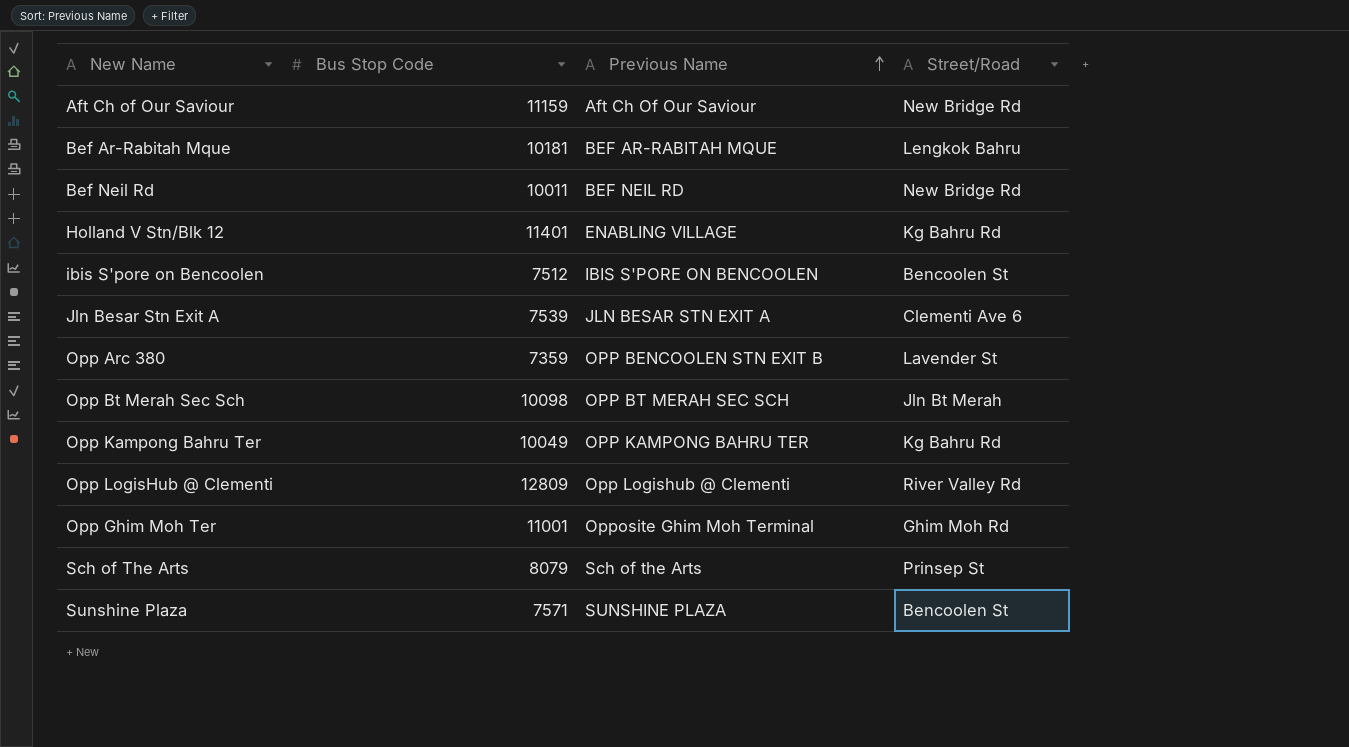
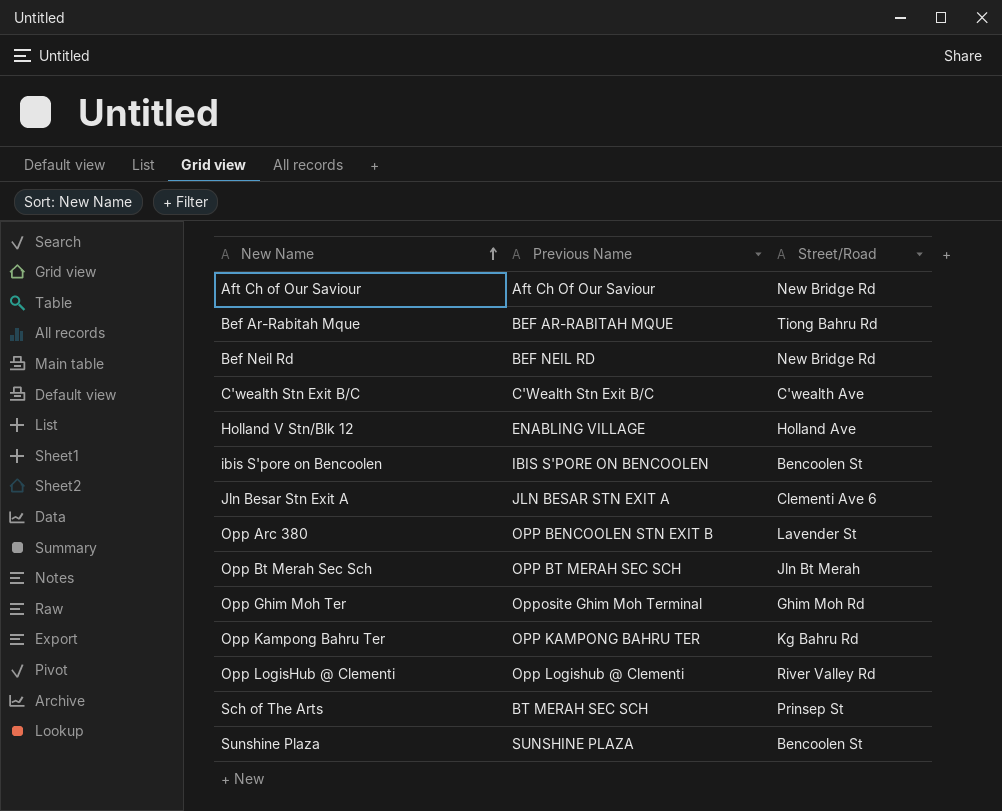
row order: Previous Name ascending -> New Name ascending
column Bus Stop Code | position: 2 -> none
Bef Ar-Rabitah Mque | Street/Road: Lengkok Bahru -> Tiong Bahru Rd
row C'wealth Stn Exit B/C: none -> C'Wealth Stn Exit B/C | C'wealth Ave
Holland V Stn/Blk 12 | Street/Road: Kg Bahru Rd -> Holland Ave
Sch of The Arts | Previous Name: Sch of the Arts -> BT MERAH SEC SCH

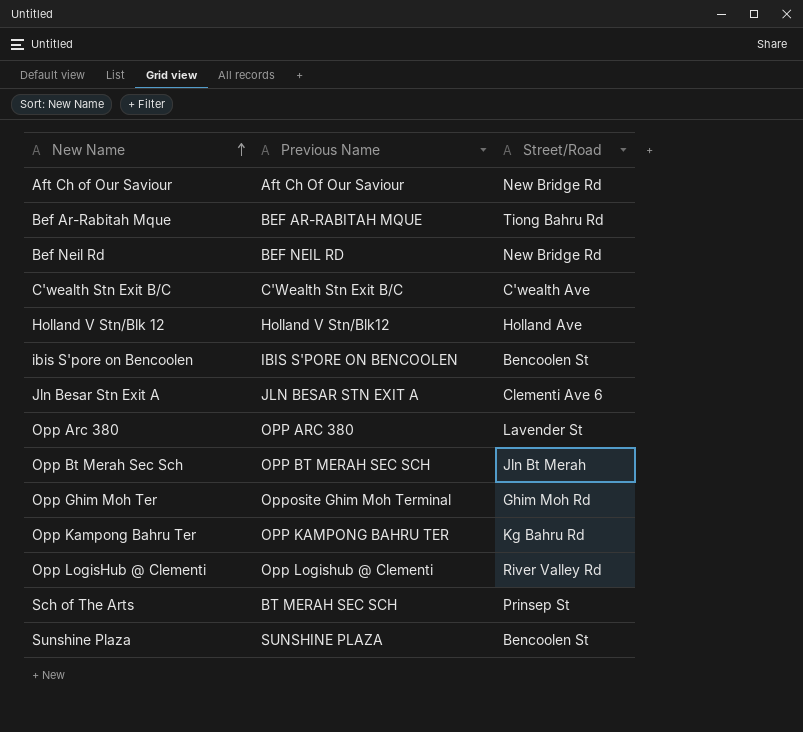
Holland V Stn/Blk 12 | Previous Name: ENABLING VILLAGE -> Holland V Stn/Blk12
Opp Arc 380 | Previous Name: OPP BENCOOLEN STN EXIT B -> OPP ARC 380

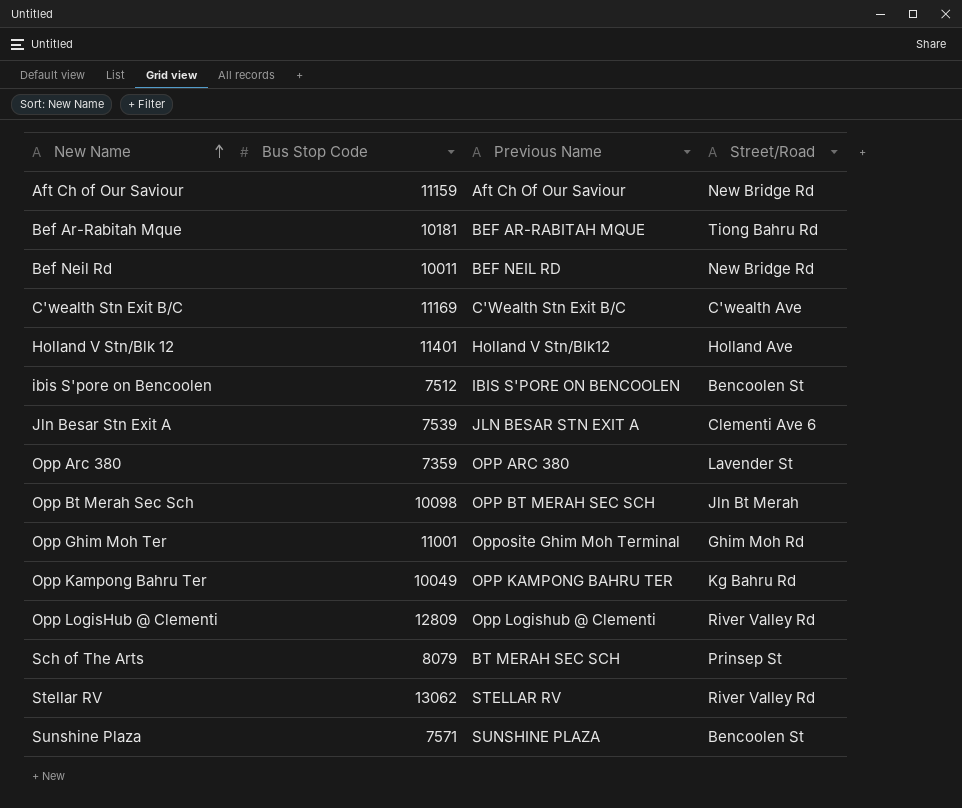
column Bus Stop Code | position: none -> 2
row Stellar RV: none -> 13062 | STELLAR RV | River Valley Rd

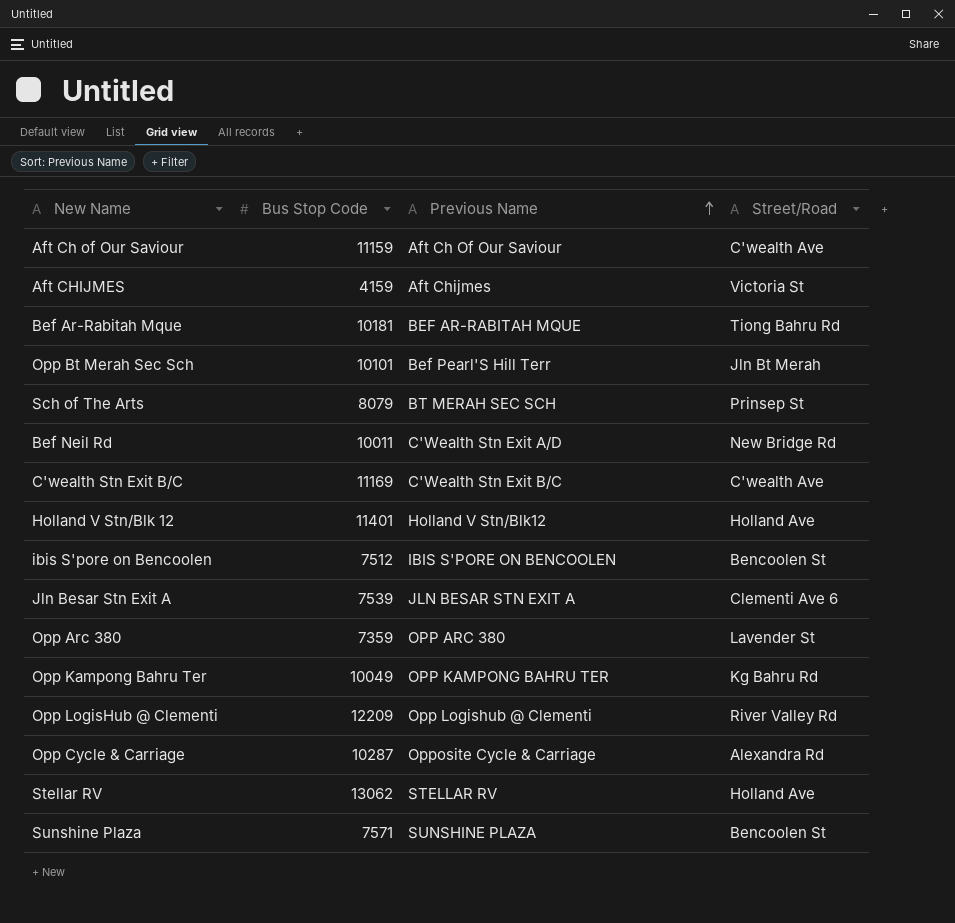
row order: New Name ascending -> Previous Name ascending
row Opp Ghim Moh Ter: 11001 | Opposite Ghim Moh Terminal | Ghim Moh Rd -> none
Aft Ch of Our Saviour | Street/Road: New Bridge Rd -> C'wealth Ave
row Aft CHIJMES: none -> 4159 | Aft Chijmes | Victoria St
Opp Bt Merah Sec Sch | Bus Stop Code: 10098 -> 10101
Opp Bt Merah Sec Sch | Previous Name: OPP BT MERAH SEC SCH -> Bef Pearl'S Hill Terr
Bef Neil Rd | Previous Name: BEF NEIL RD -> C'Wealth Stn Exit A/D
Opp LogisHub @ Clementi | Bus Stop Code: 12809 -> 12209
row Opp Cycle & Carriage: none -> 10287 | Opposite Cycle & Carriage | Alexandra Rd
Stellar RV | Street/Road: River Valley Rd -> Holland Ave

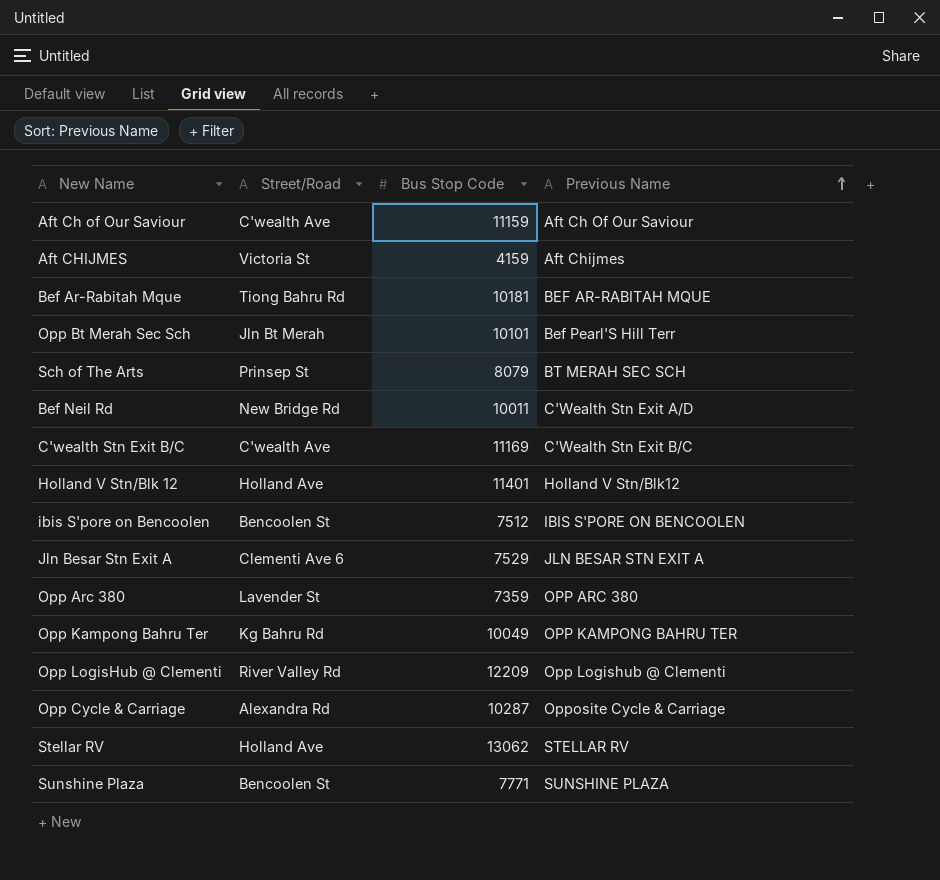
column Street/Road | position: 4 -> 2
Jln Besar Stn Exit A | Bus Stop Code: 7539 -> 7529
Sunshine Plaza | Bus Stop Code: 7571 -> 7771

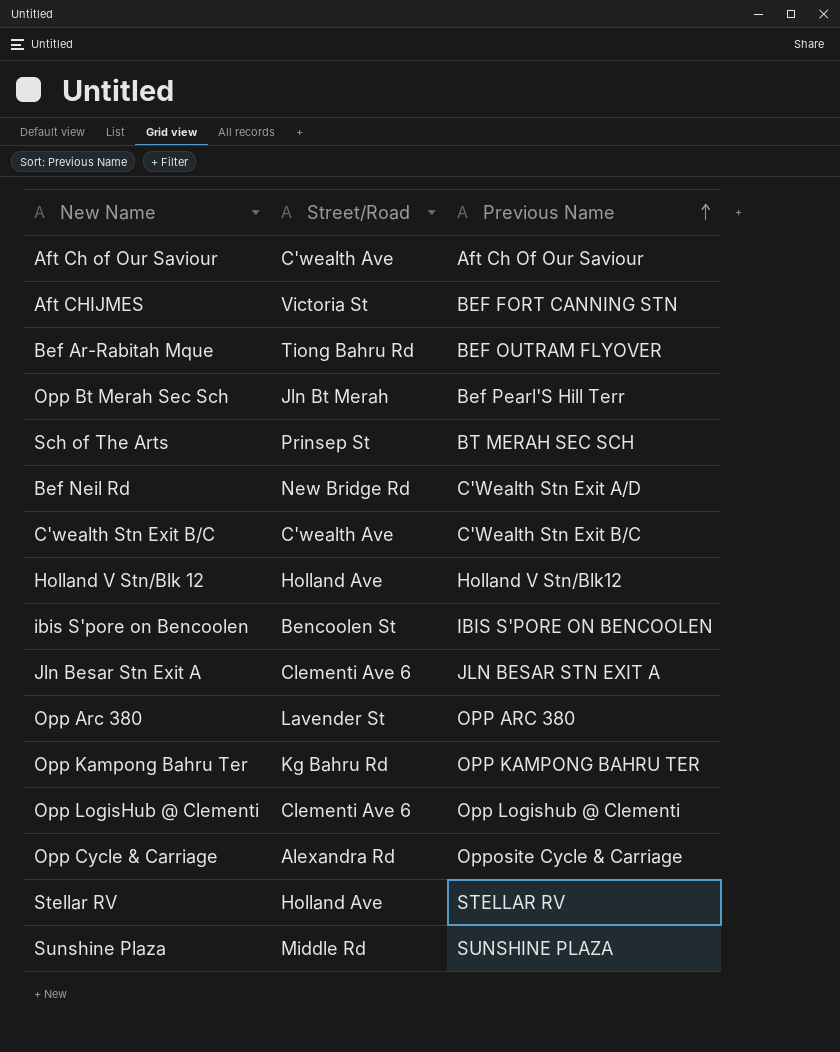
column Bus Stop Code | position: 3 -> none
Aft CHIJMES | Previous Name: Aft Chijmes -> BEF FORT CANNING STN
Bef Ar-Rabitah Mque | Previous Name: BEF AR-RABITAH MQUE -> BEF OUTRAM FLYOVER
Opp LogisHub @ Clementi | Street/Road: River Valley Rd -> Clementi Ave 6
Sunshine Plaza | Street/Road: Bencoolen St -> Middle Rd

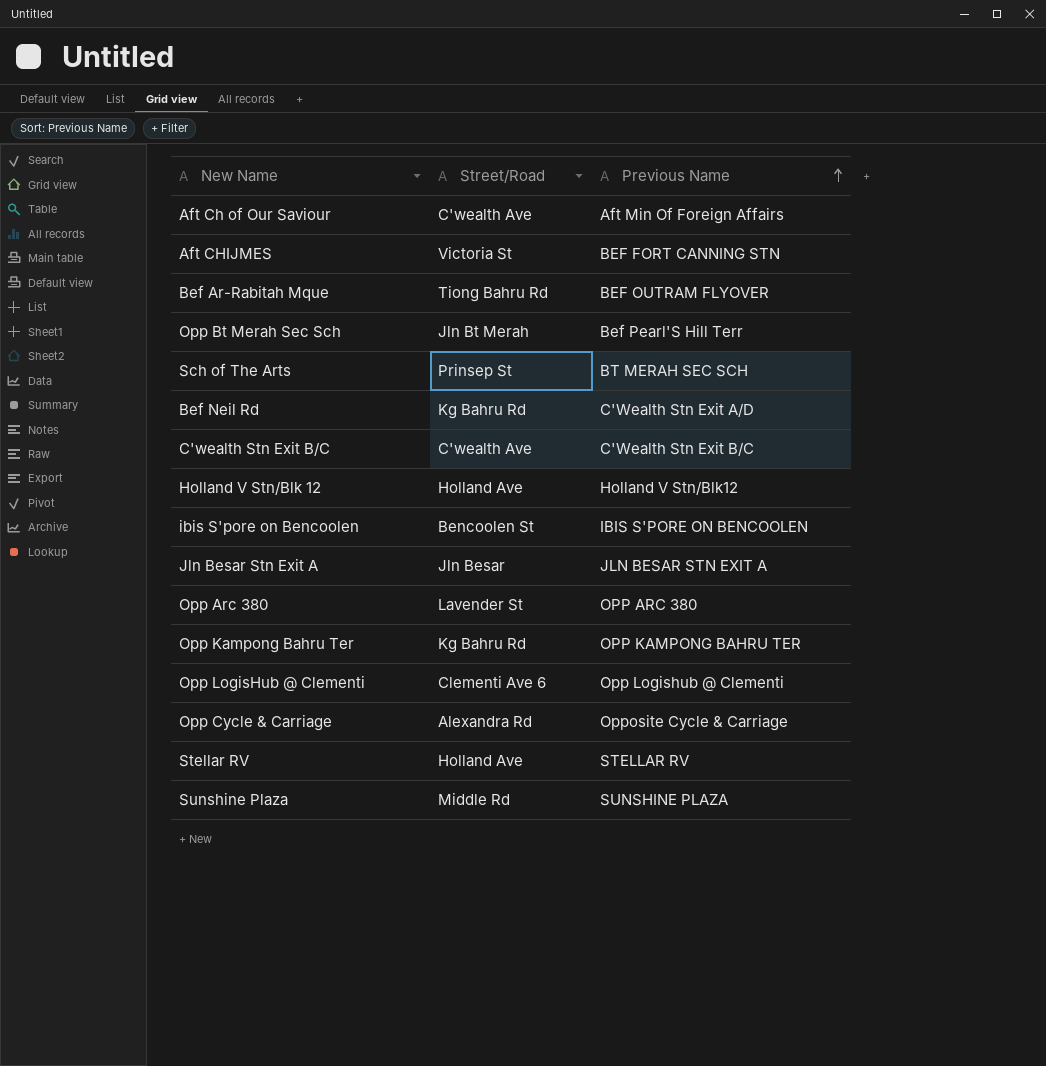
Aft Ch of Our Saviour | Previous Name: Aft Ch Of Our Saviour -> Aft Min Of Foreign Affairs
Bef Neil Rd | Street/Road: New Bridge Rd -> Kg Bahru Rd
Jln Besar Stn Exit A | Street/Road: Clementi Ave 6 -> Jln Besar

